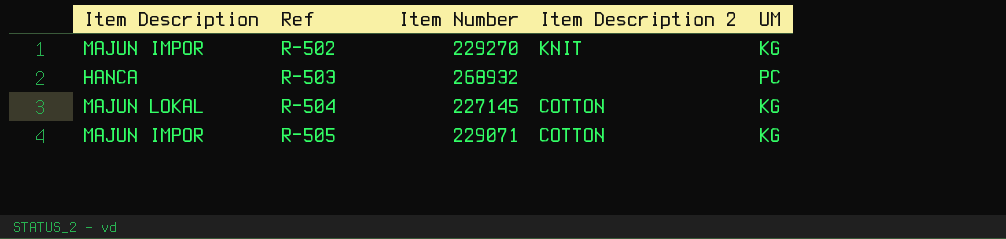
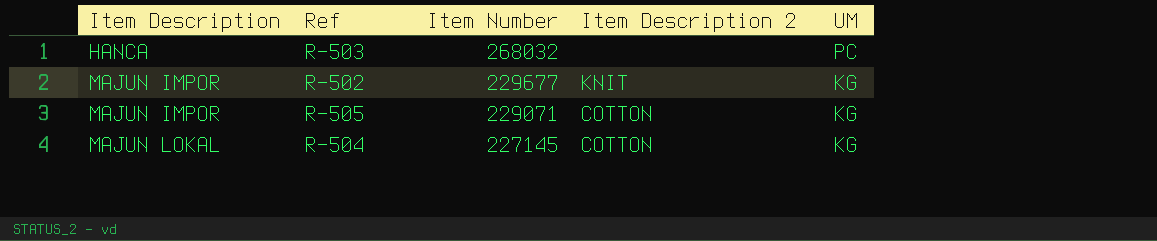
row order: Ref ascending -> Item Description ascending
R-503 | Item Number: 268932 -> 268032
R-502 | Item Number: 229270 -> 229677

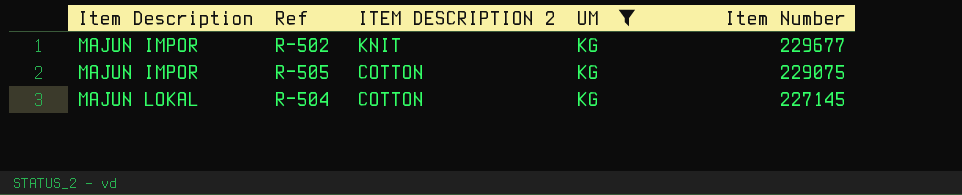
filter: none -> UM = KG
column name: Item Description 2 -> ITEM DESCRIPTION 2
column Item Number | position: 3 -> 5
R-505 | Item Number: 229071 -> 229075

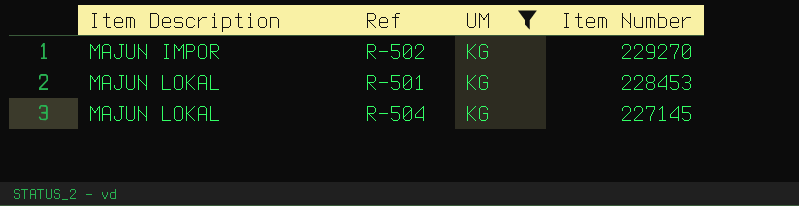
column ITEM DESCRIPTION 2 | position: 3 -> none
row R-505: MAJUN IMPOR | COTTON | KG | 229075 -> none
R-502 | Item Number: 229677 -> 229270
row R-501: none -> MAJUN LOKAL | KG | 228453

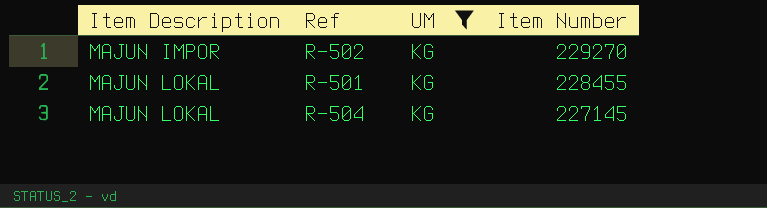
R-501 | Item Number: 228453 -> 228455

